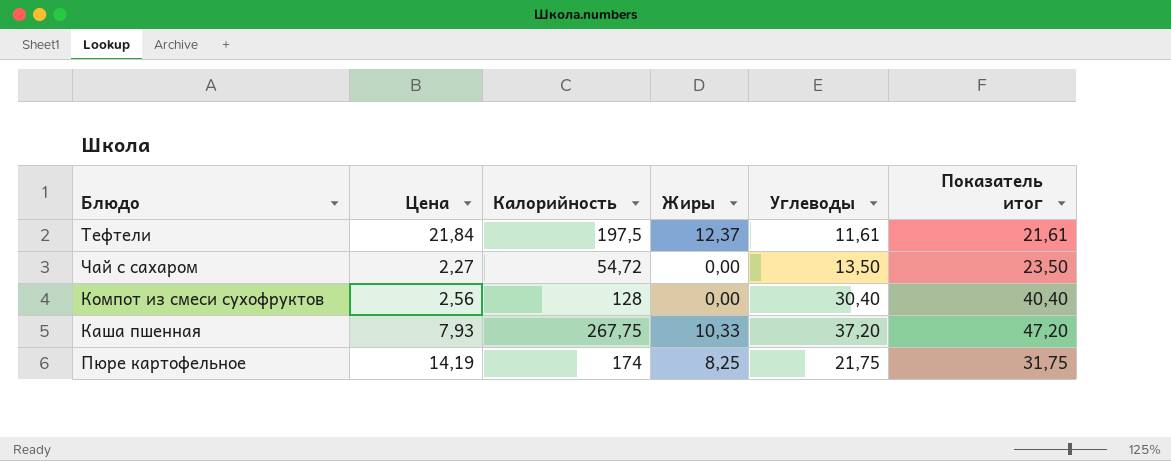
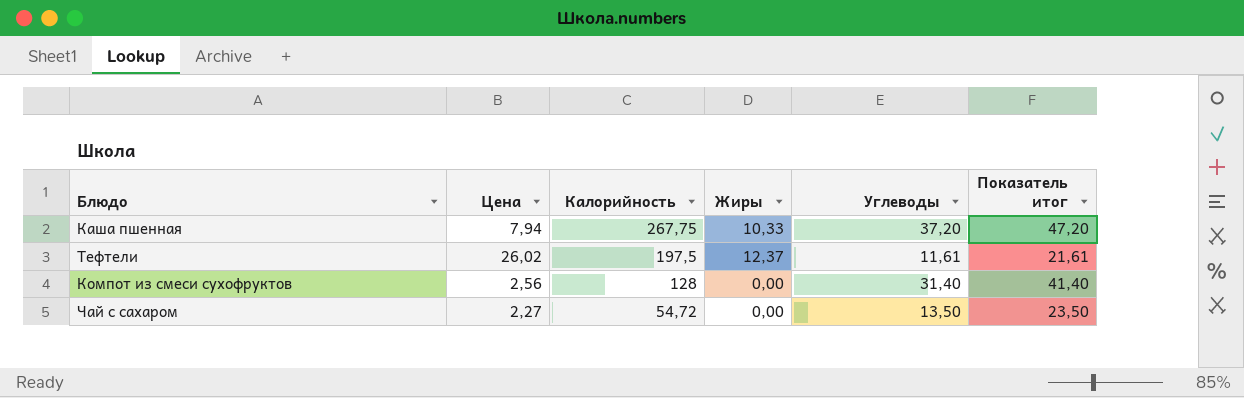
row order: none -> Калорийность descending
row Пюре картофельное: 14,19 | 174 | 8,25 | 21,75 | 31,75 -> none
Каша пшенная | Цена: 7,93 -> 7,94
Тефтели | Цена: 21,84 -> 26,02
Компот из смеси сухофруктов | Углеводы: 30,40 -> 31,40
Компот из смеси сухофруктов | Показатель итог: 40,40 -> 41,40

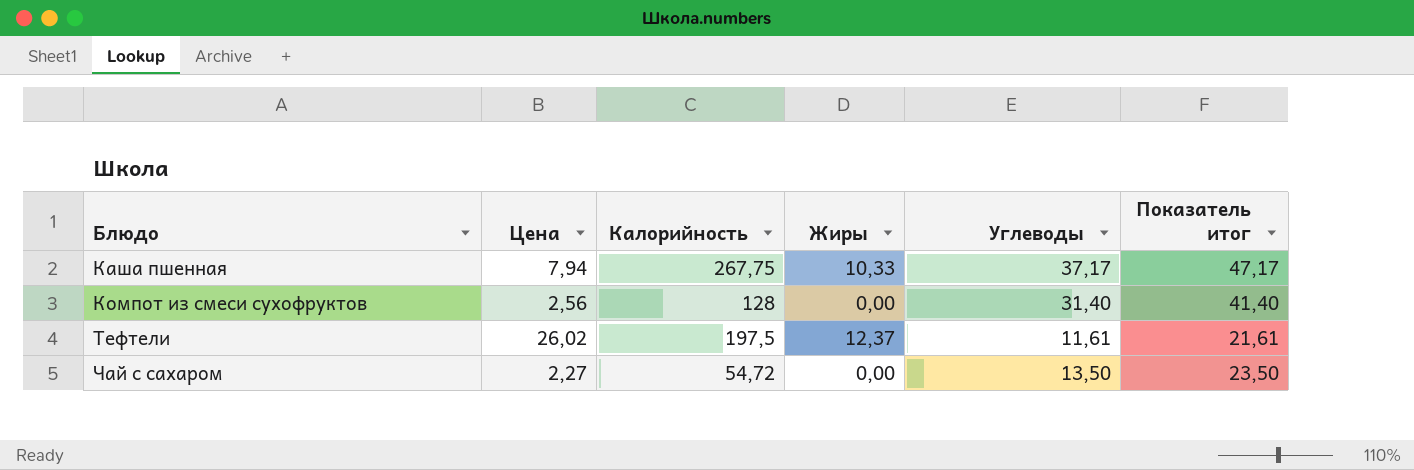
row order: Калорийность descending -> Блюдо ascending
Каша пшенная | Углеводы: 37,20 -> 37,17
Каша пшенная | Показатель итог: 47,20 -> 47,17

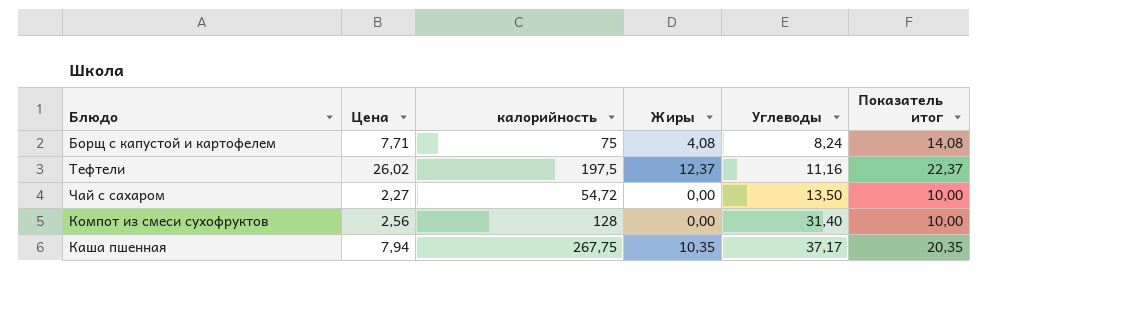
row order: Блюдо ascending -> Углеводы ascending
column name: Калорийность -> калорийность
column Показатель итог | formula: [Углеводы] + 10 -> [Жиры] + 10
row Борщ с капустой и картофелем: none -> 7,71 | 75 | 4,08 | 8,24 | 14,08
Тефтели | Углеводы: 11,61 -> 11,16
Каша пшенная | Жиры: 10,33 -> 10,35

